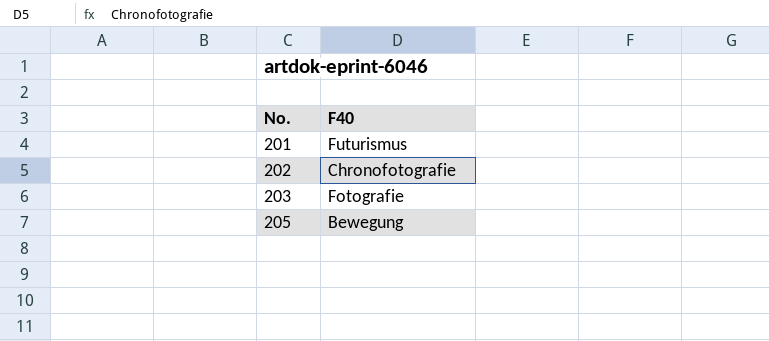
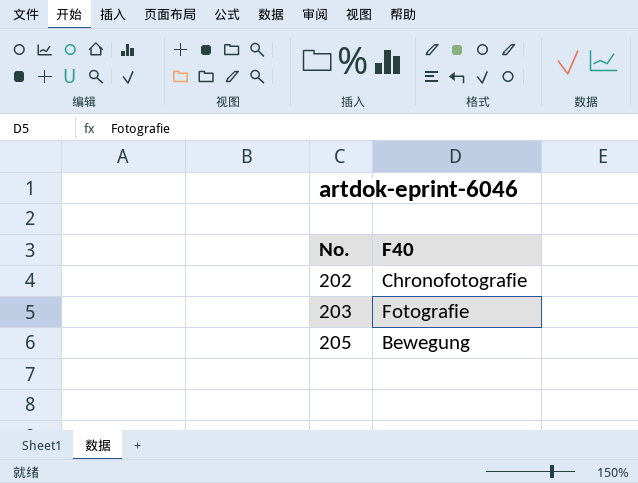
row 201: Futurismus -> none

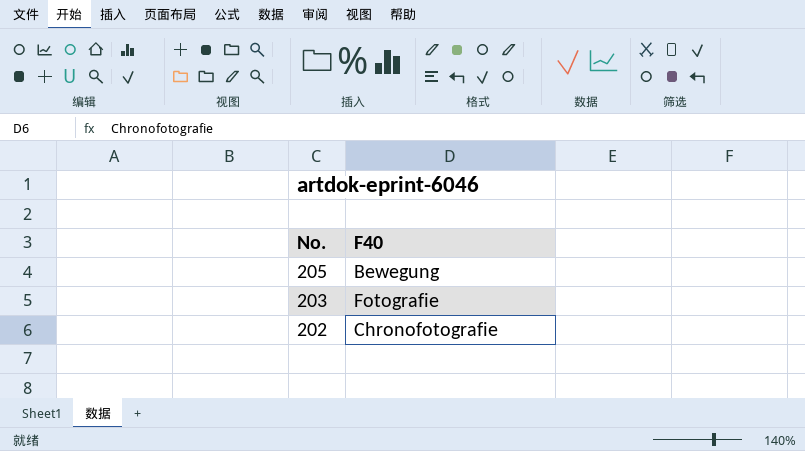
row order: No. ascending -> No. descending

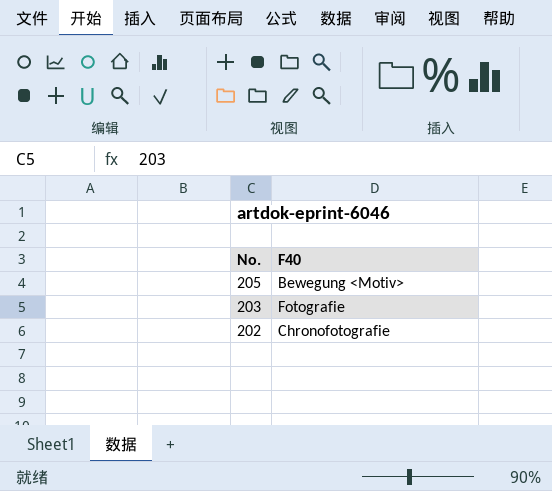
205 | F40: Bewegung -> Bewegung <Motiv>

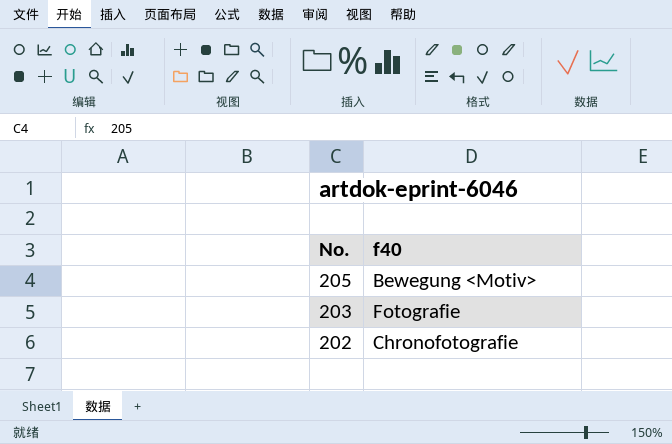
column name: F40 -> f40

